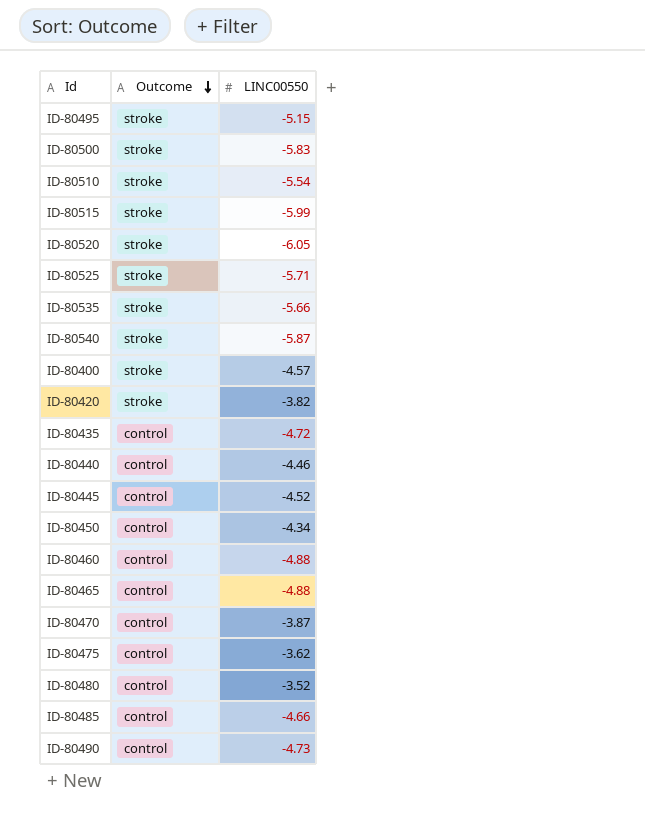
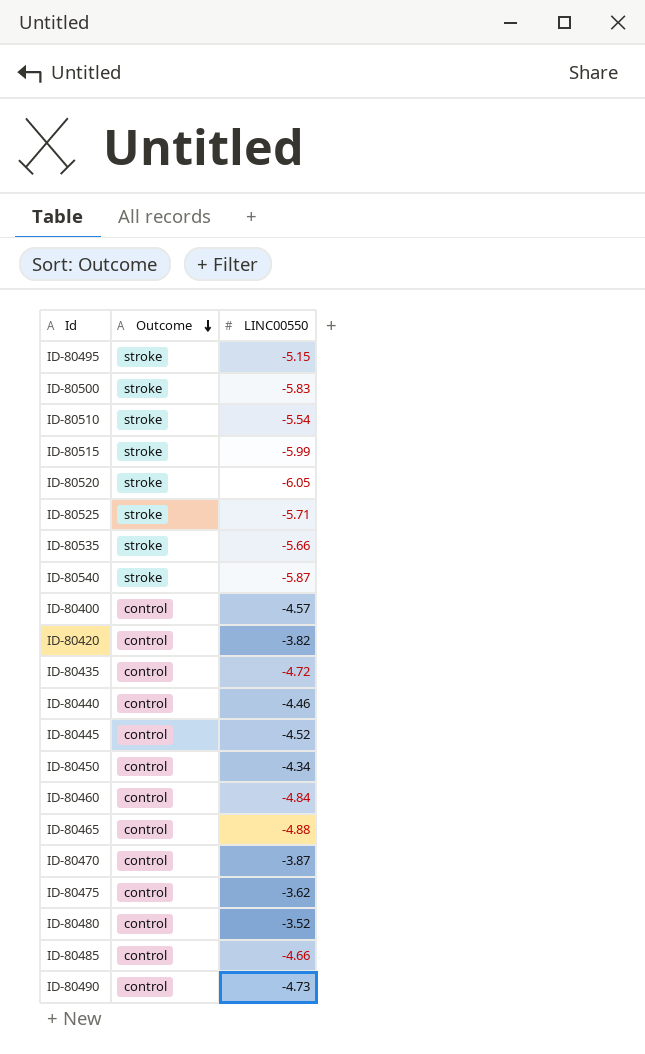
ID-80400 | Outcome: stroke -> control
ID-80420 | Outcome: stroke -> control
ID-80460 | LINC00550: -4.88 -> -4.84

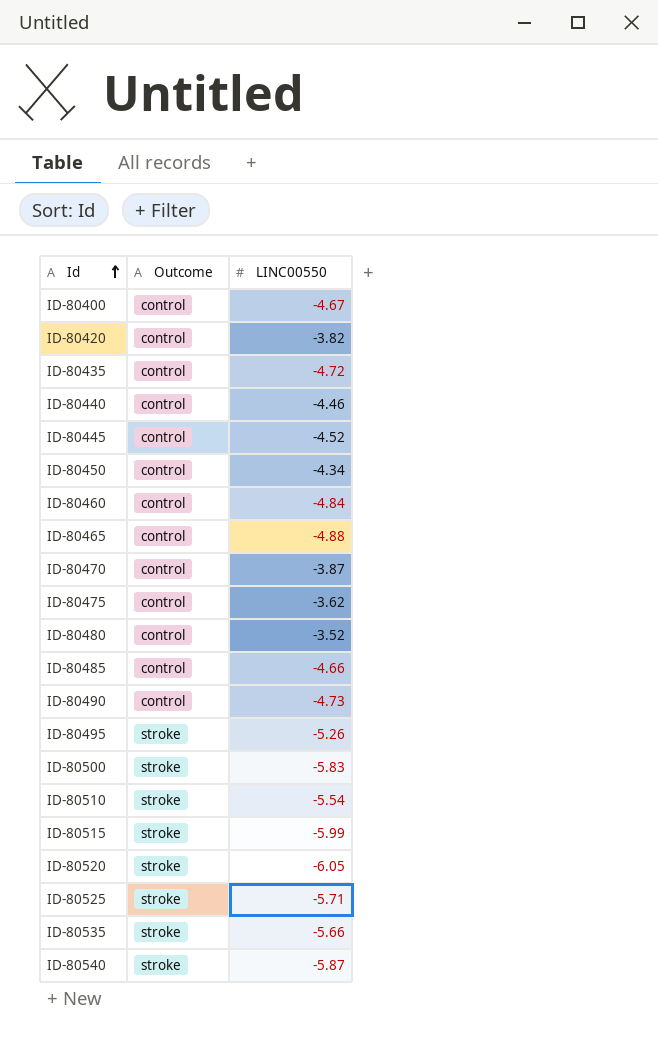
row order: Outcome descending -> Id ascending
ID-80400 | LINC00550: -4.57 -> -4.67
ID-80495 | LINC00550: -5.15 -> -5.26

